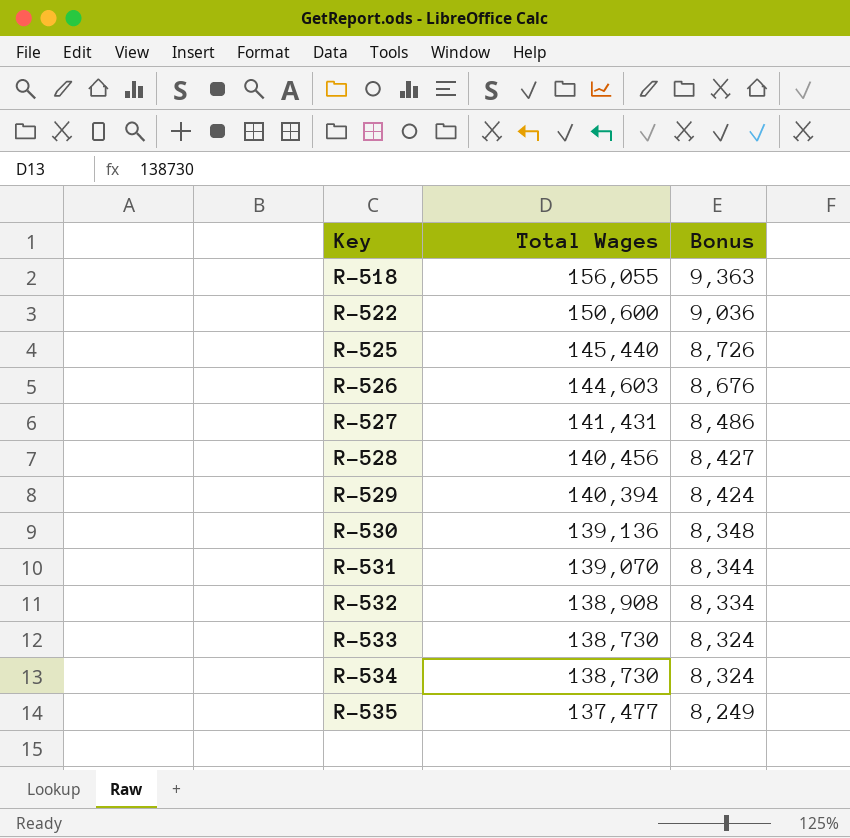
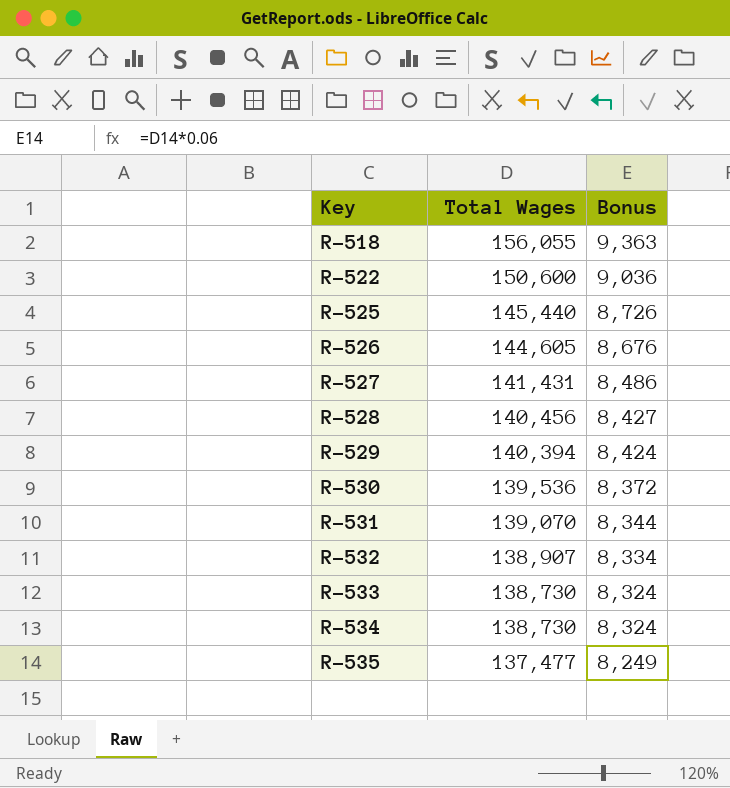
R-526 | Total Wages: 144,603 -> 144,605
R-530 | Total Wages: 139,136 -> 139,536
R-530 | Bonus: 8,348 -> 8,372
R-532 | Total Wages: 138,908 -> 138,907

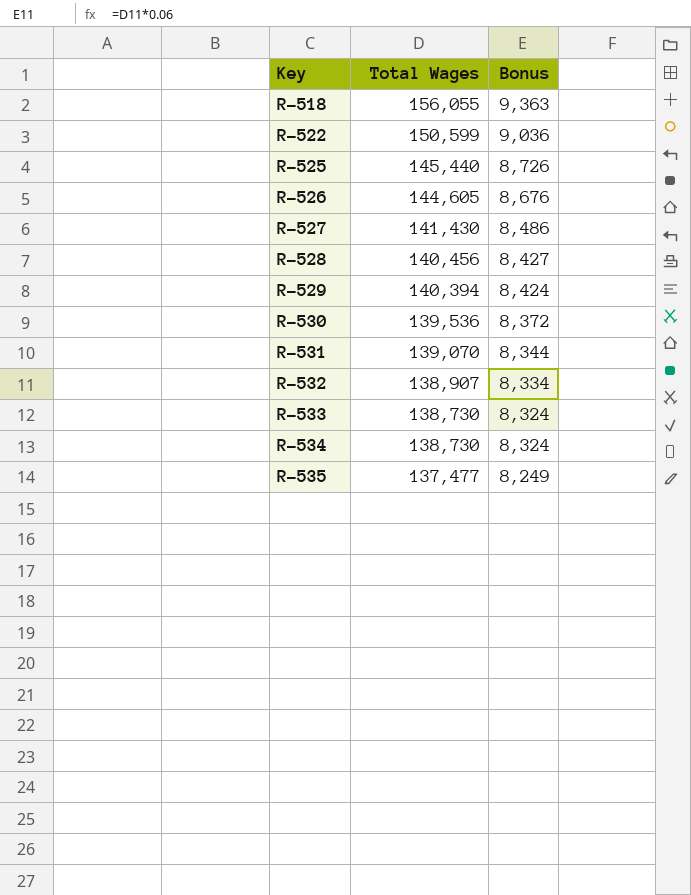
R-522 | Total Wages: 150,600 -> 150,599
R-527 | Total Wages: 141,431 -> 141,430

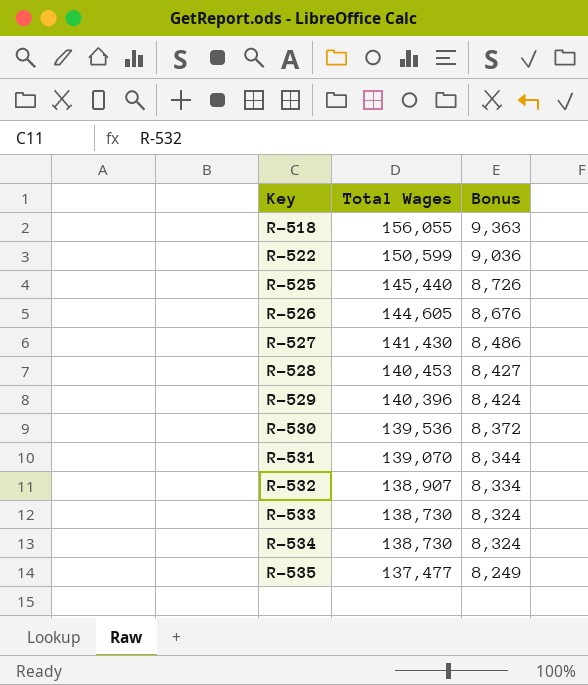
R-528 | Total Wages: 140,456 -> 140,453
R-529 | Total Wages: 140,394 -> 140,396

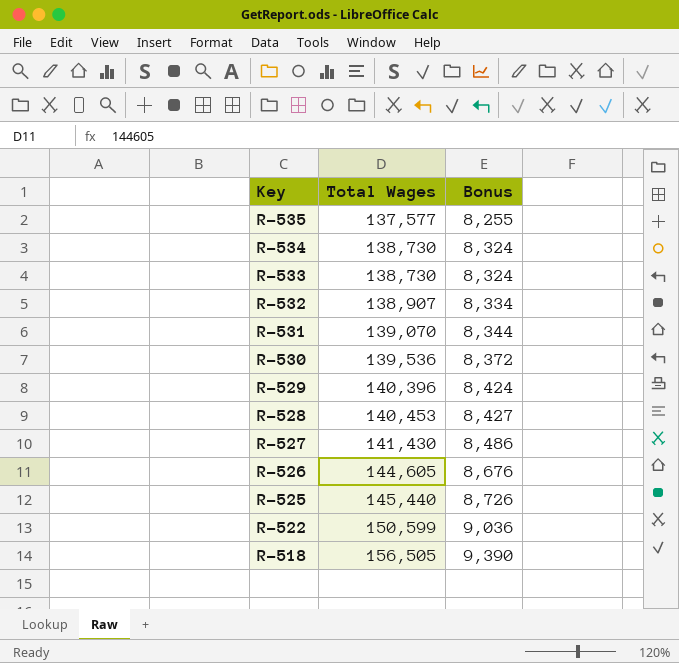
row order: Key ascending -> Key descending
R-535 | Total Wages: 137,477 -> 137,577
R-535 | Bonus: 8,249 -> 8,255
R-518 | Total Wages: 156,055 -> 156,505
R-518 | Bonus: 9,363 -> 9,390

